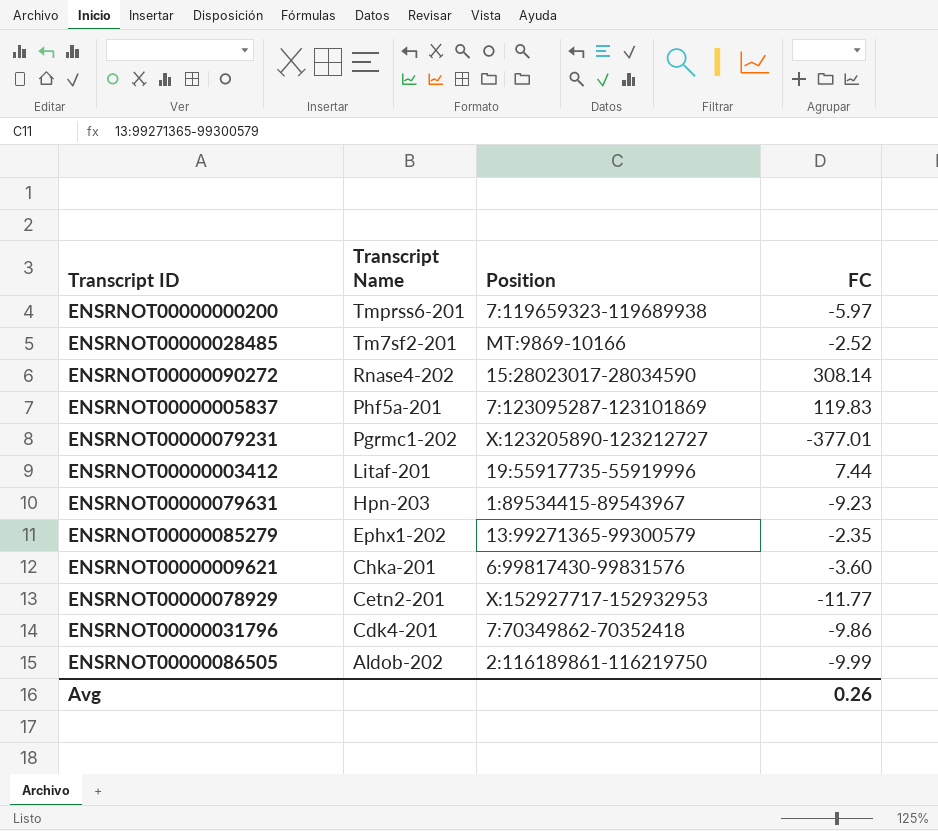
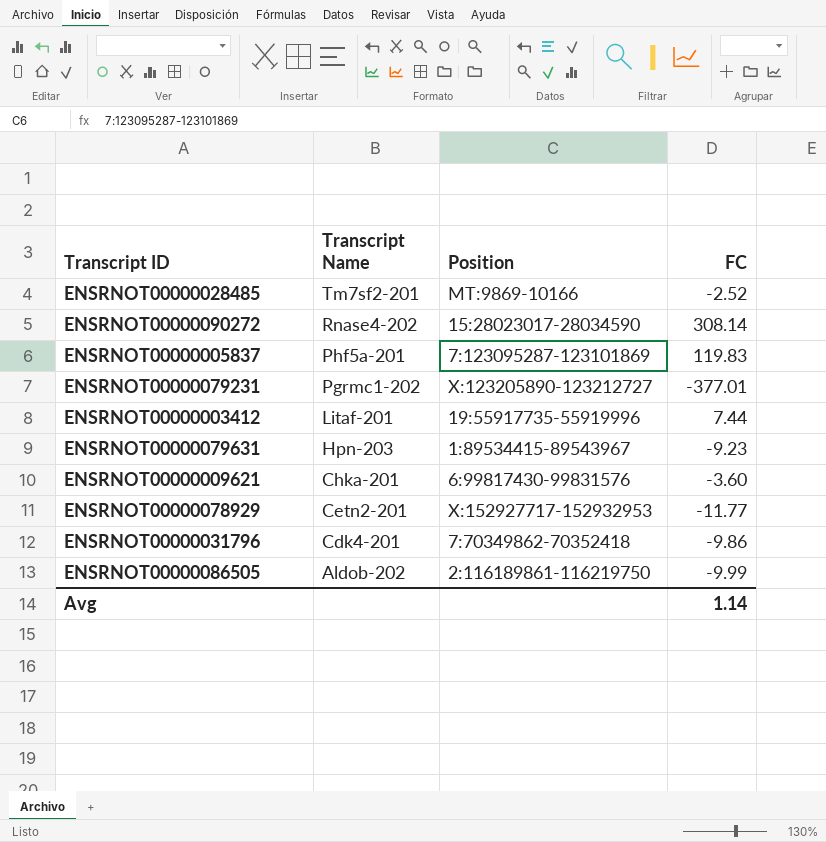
row ENSRNOT00000000200: Tmprss6-201 | 7:119659323-119689938 | -5.97 -> none
row ENSRNOT00000085279: Ephx1-202 | 13:99271365-99300579 | -2.35 -> none
Avg | FC: 0.26 -> 1.14

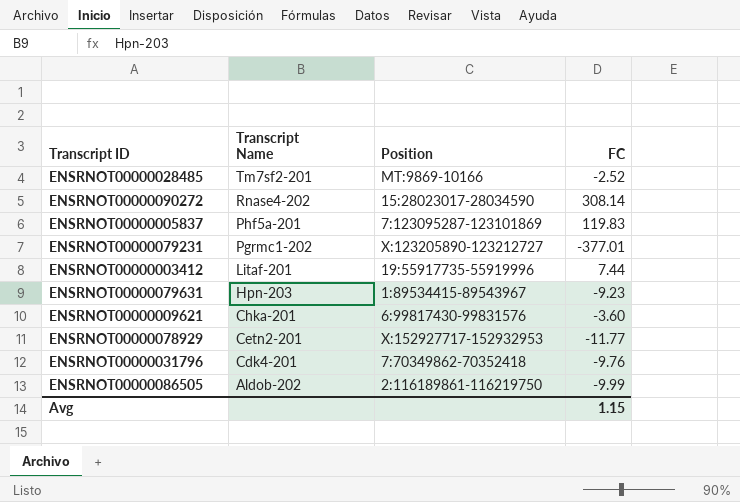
ENSRNOT00000031796 | FC: -9.86 -> -9.76
Avg | FC: 1.14 -> 1.15

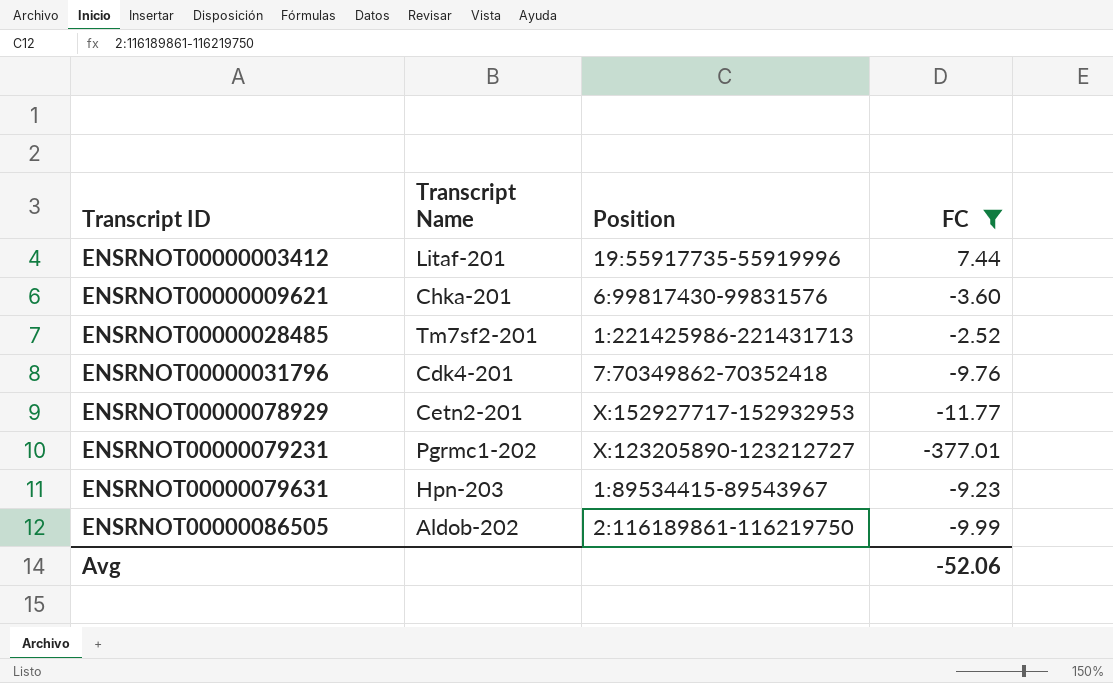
filter: none -> FC <= 7.44
row order: Transcript Name descending -> Transcript ID ascending
ENSRNOT00000028485 | Position: MT:9869-10166 -> 1:221425986-221431713
Avg | FC: 1.15 -> -52.06

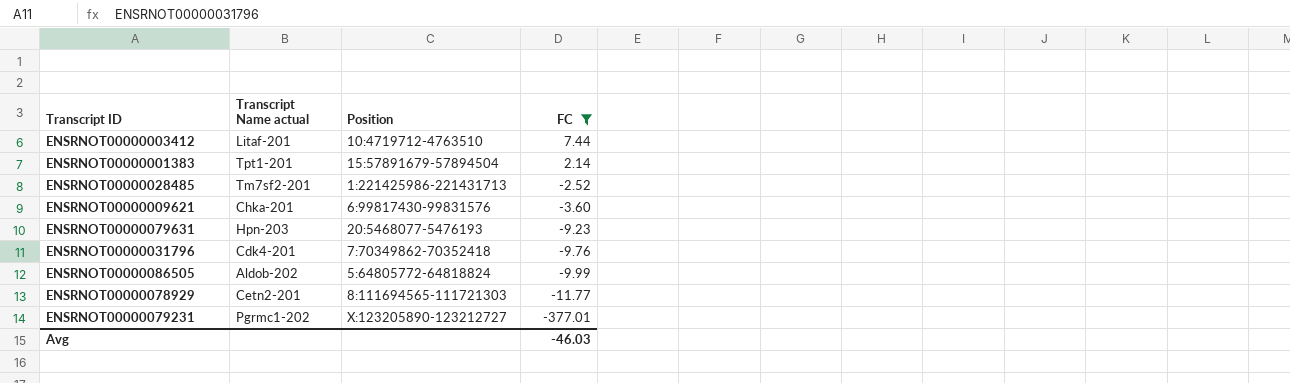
row order: Transcript ID ascending -> FC descending
column name: Transcript Name -> Transcript Name actual
ENSRNOT00000003412 | Position: 19:55917735-55919996 -> 10:4719712-4763510
row ENSRNOT00000001383: none -> Tpt1-201 | 15:57891679-57894504 | 2.14
ENSRNOT00000079631 | Position: 1:89534415-89543967 -> 20:5468077-5476193
ENSRNOT00000086505 | Position: 2:116189861-116219750 -> 5:64805772-64818824
ENSRNOT00000078929 | Position: X:152927717-152932953 -> 8:111694565-111721303
Avg | FC: -52.06 -> -46.03

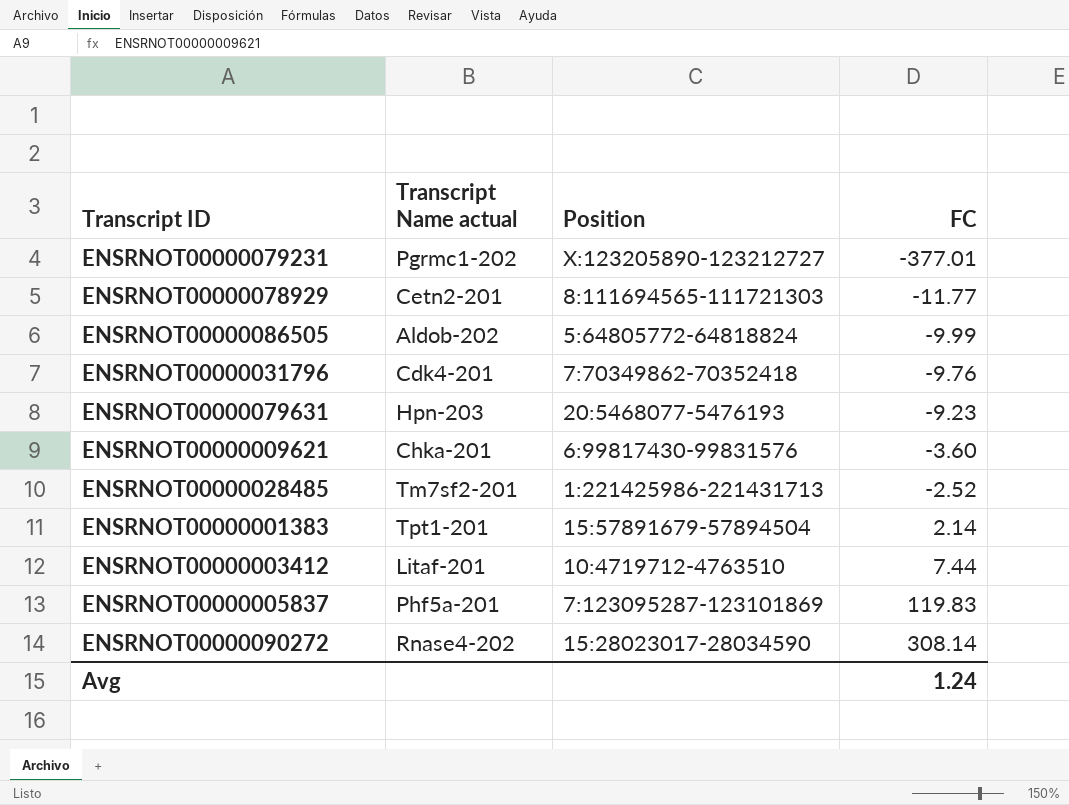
filter: FC <= 7.44 -> none
row order: FC descending -> FC ascending
Avg | FC: -46.03 -> 1.24

